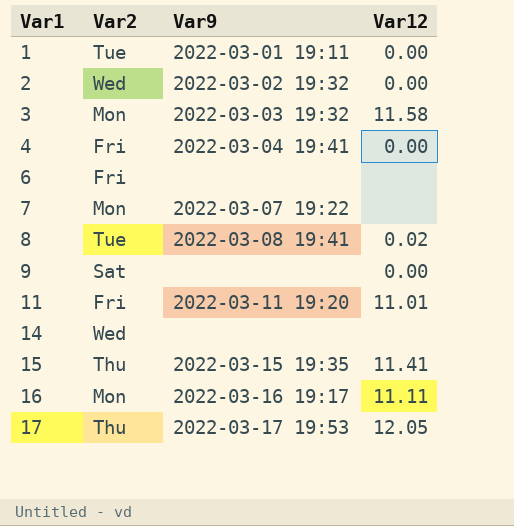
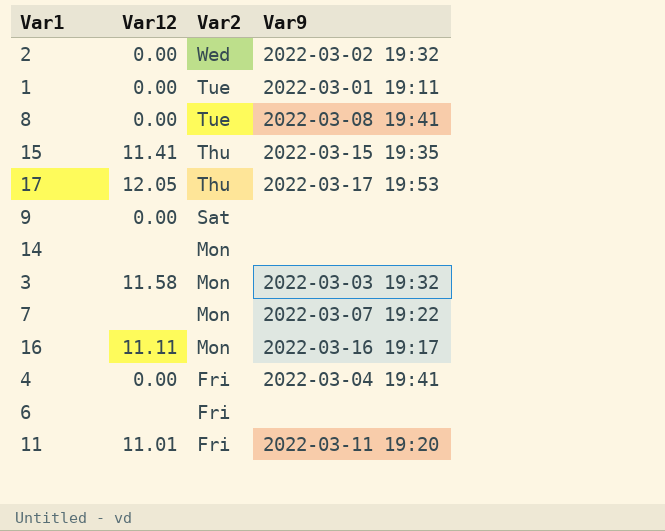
row order: Var1 ascending -> Var2 descending
column Var12 | position: 4 -> 2
8 | Var12: 0.02 -> 0.00
14 | Var2: Wed -> Mon

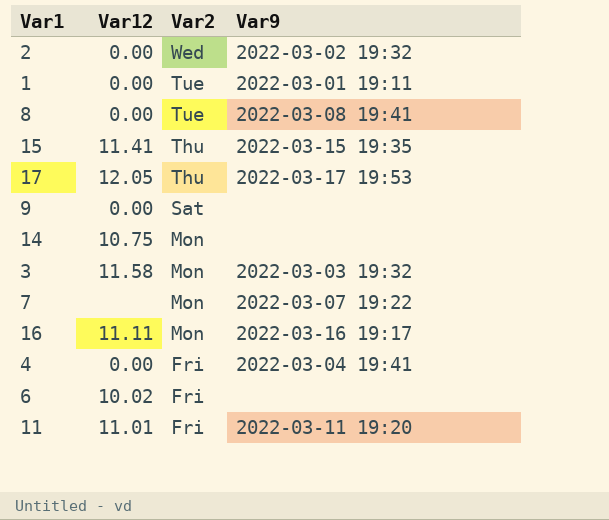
14 | Var12: none -> 10.75
6 | Var12: none -> 10.02

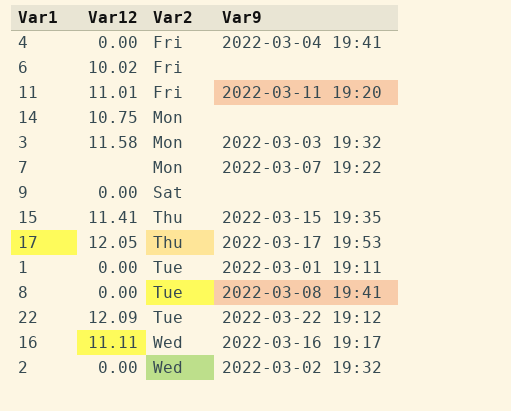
row order: Var2 descending -> Var2 ascending
row 22: none -> 12.09 | Tue | 2022-03-22 19:12
16 | Var2: Mon -> Wed

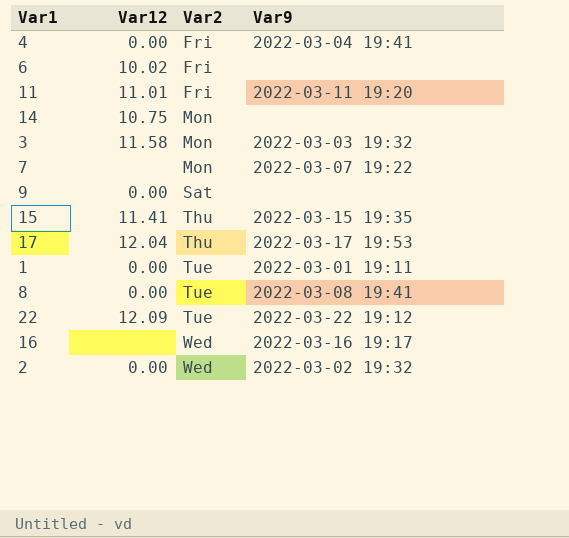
17 | Var12: 12.05 -> 12.04
16 | Var12: 11.11 -> none

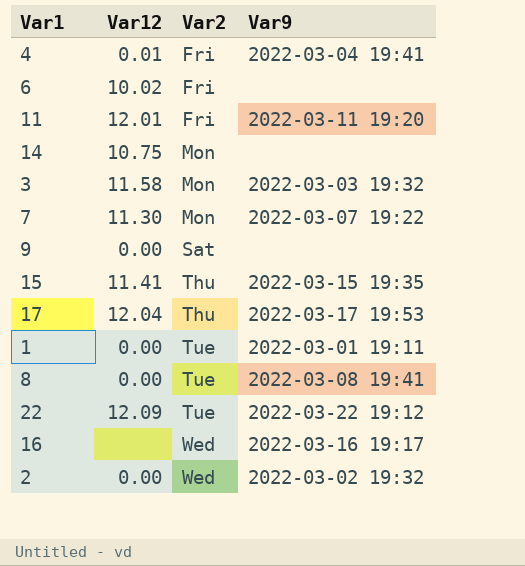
4 | Var12: 0.00 -> 0.01
11 | Var12: 11.01 -> 12.01
7 | Var12: none -> 11.30

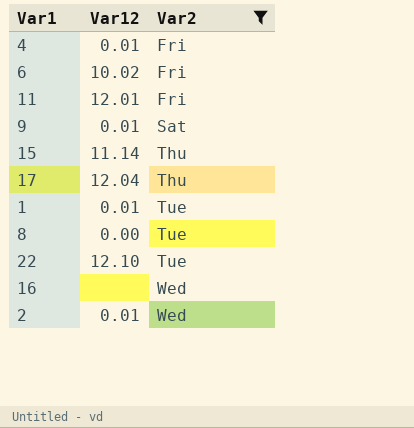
filter: none -> Var2 != Mon
column Var9 | position: 4 -> none
9 | Var12: 0.00 -> 0.01
15 | Var12: 11.41 -> 11.14
1 | Var12: 0.00 -> 0.01
22 | Var12: 12.09 -> 12.10
2 | Var12: 0.00 -> 0.01

